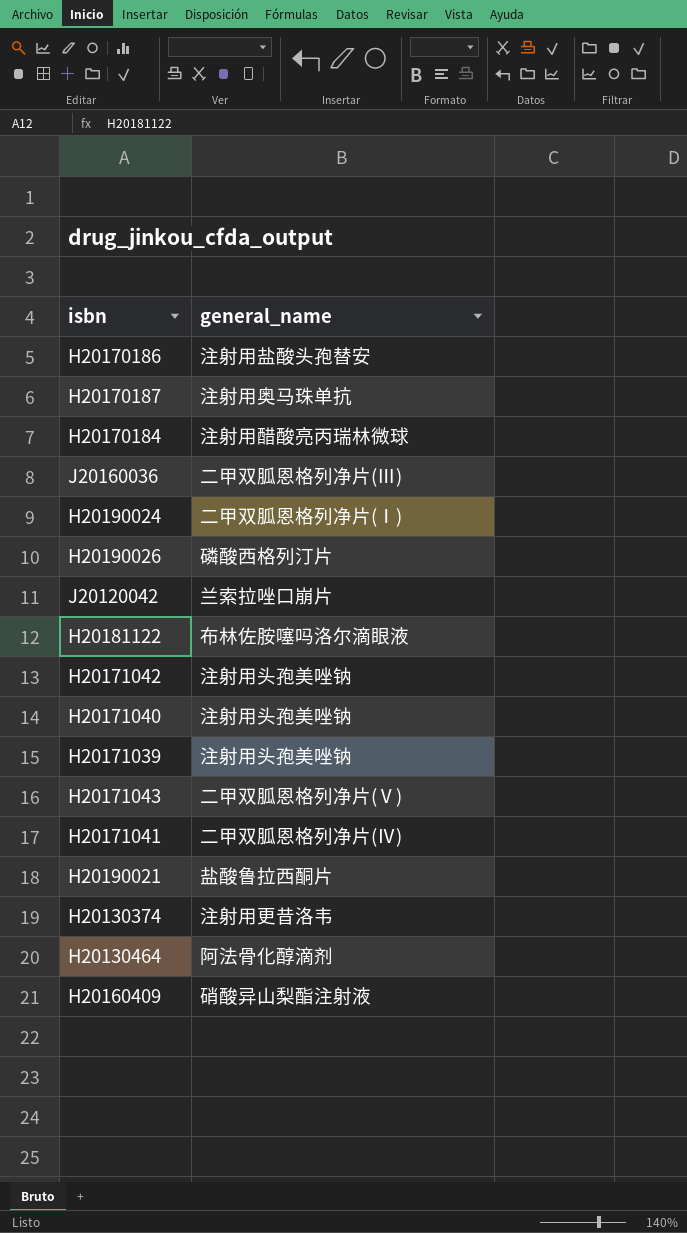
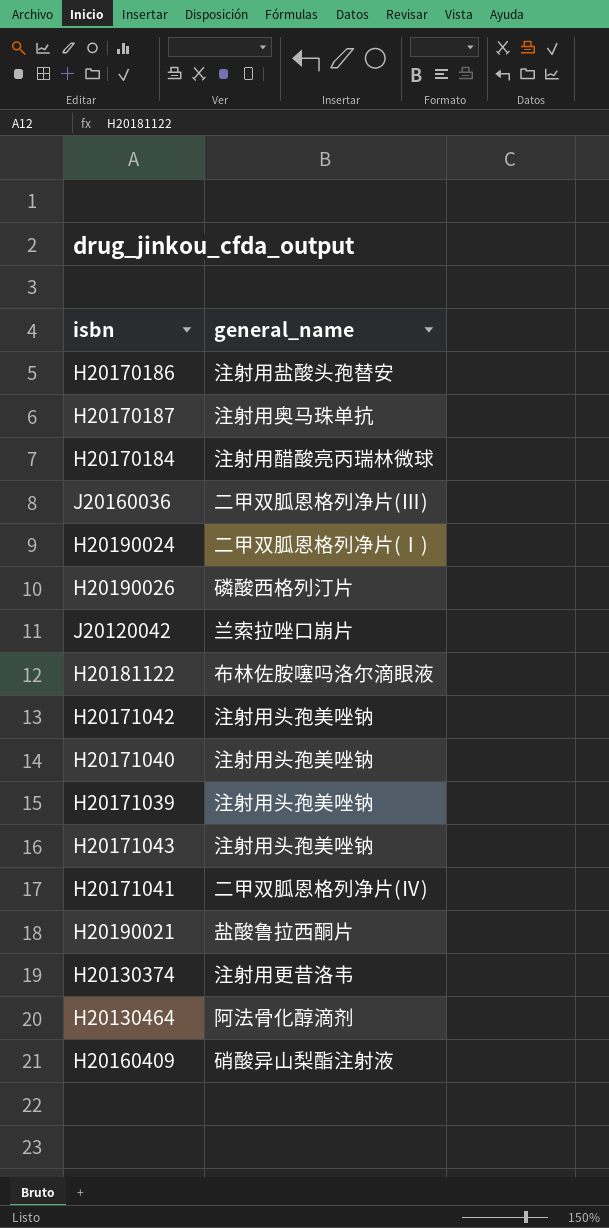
H20171043 | general_name: 二甲双胍恩格列净片(Ⅴ) -> 注射用头孢美唑钠

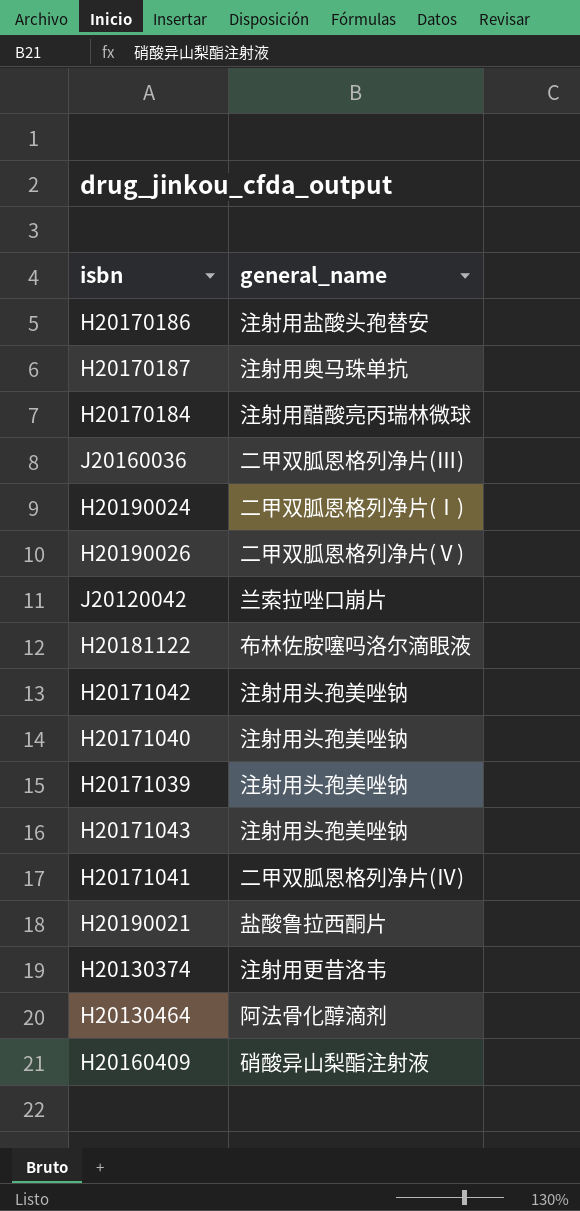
H20190026 | general_name: 磷酸西格列汀片 -> 二甲双胍恩格列净片(Ⅴ)

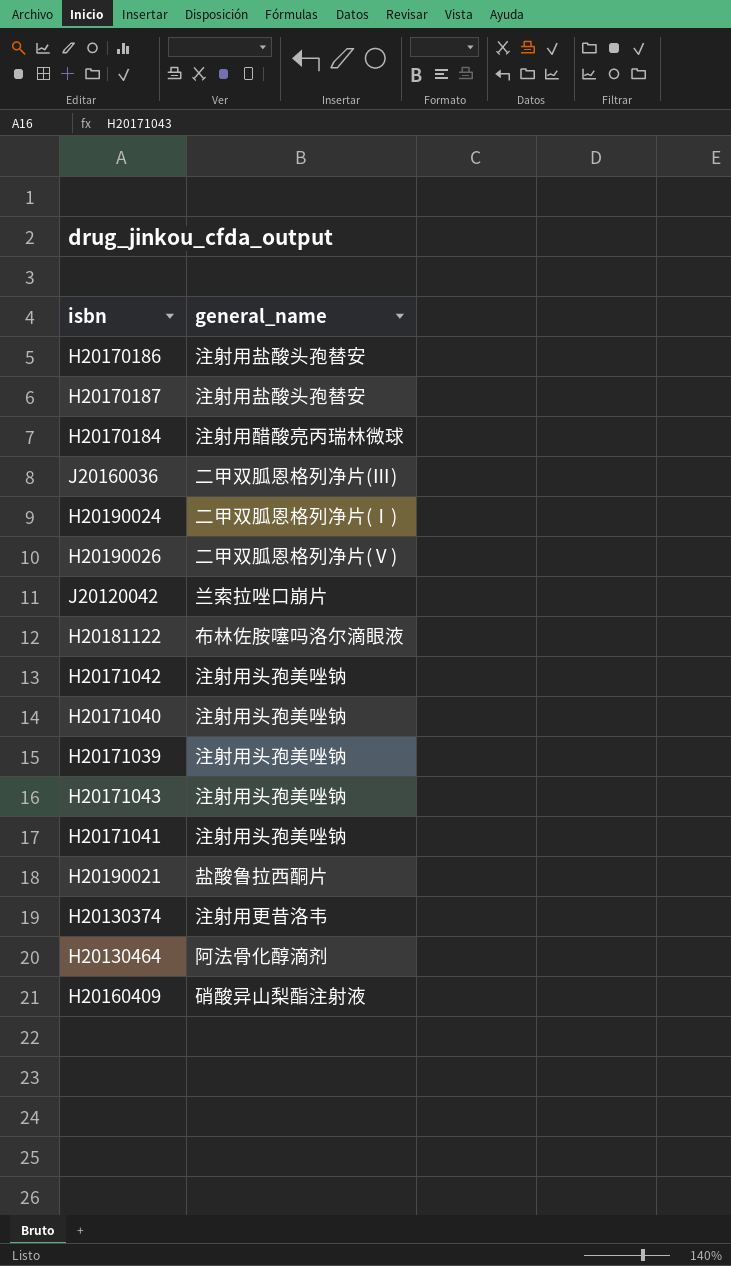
H20170187 | general_name: 注射用奥马珠单抗 -> 注射用盐酸头孢替安
H20171041 | general_name: 二甲双胍恩格列净片(Ⅳ) -> 注射用头孢美唑钠

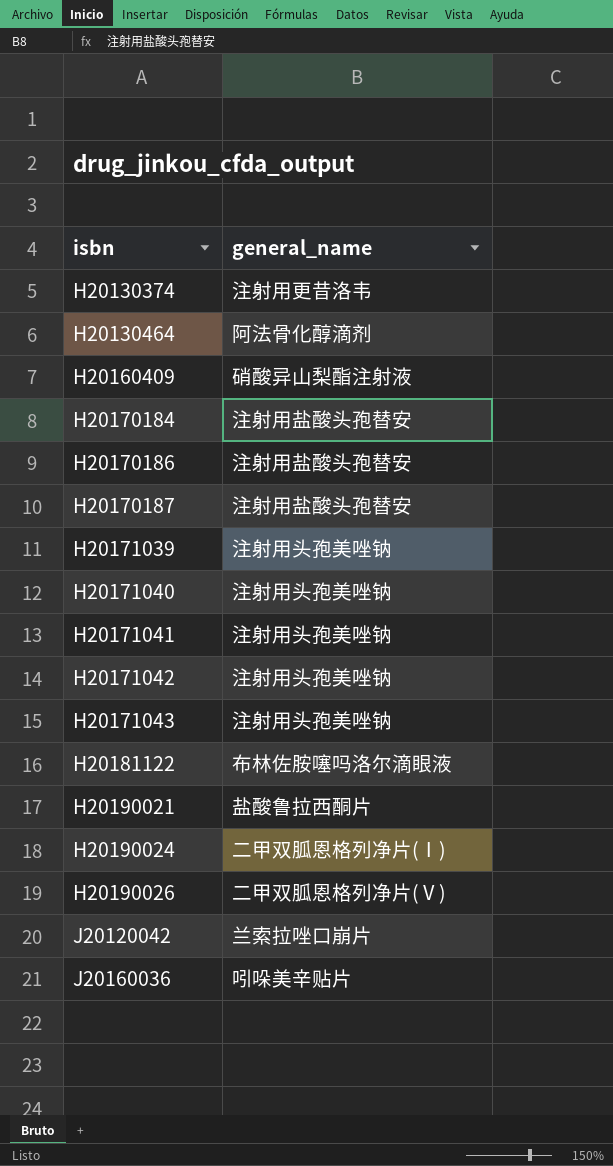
row order: none -> isbn ascending
H20170184 | general_name: 注射用醋酸亮丙瑞林微球 -> 注射用盐酸头孢替安
J20160036 | general_name: 二甲双胍恩格列净片(Ⅲ) -> 吲哚美辛贴片

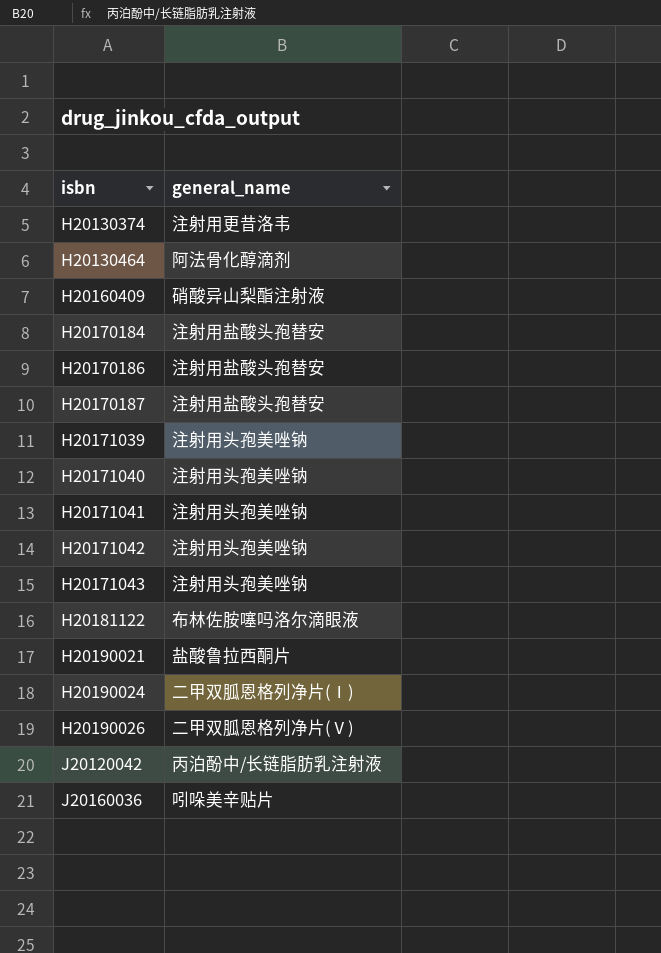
J20120042 | general_name: 兰索拉唑口崩片 -> 丙泊酚中/长链脂肪乳注射液

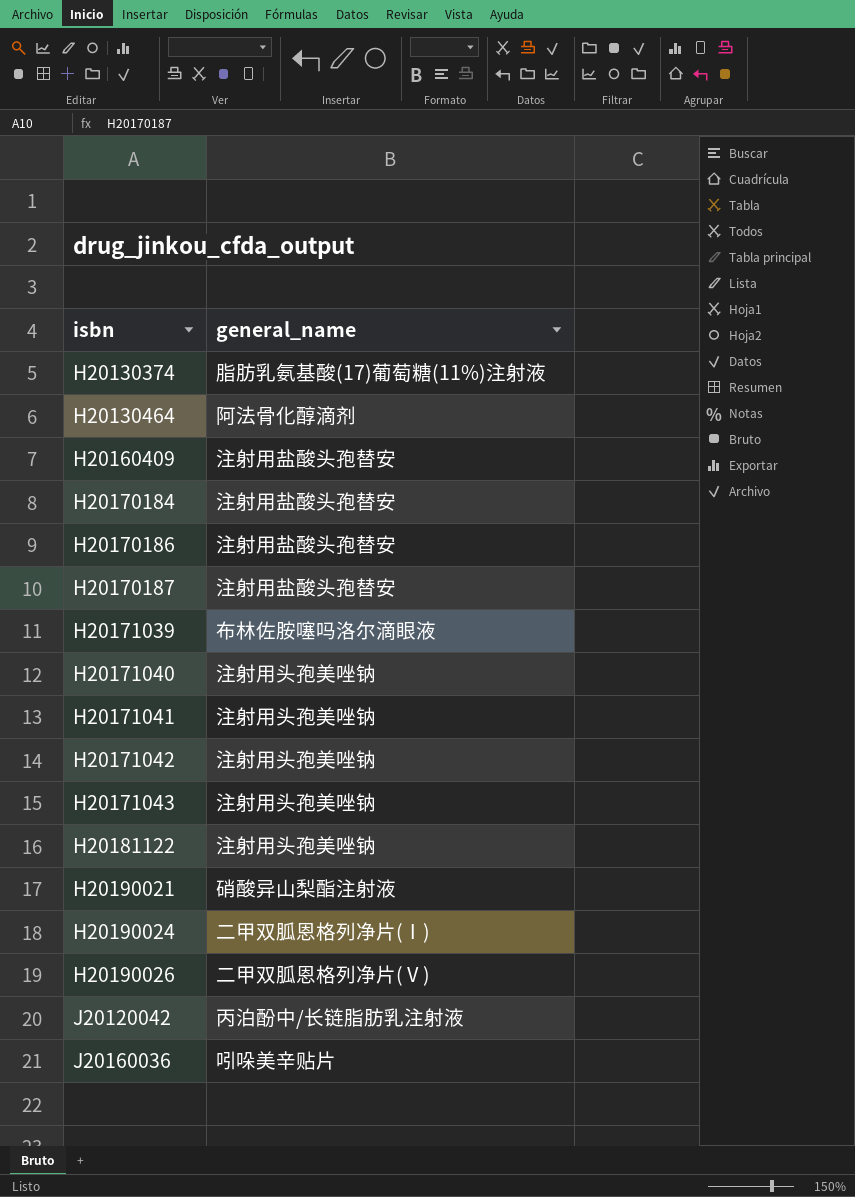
H20130374 | general_name: 注射用更昔洛韦 -> 脂肪乳氨基酸(17)葡萄糖(11%)注射液
H20160409 | general_name: 硝酸异山梨酯注射液 -> 注射用盐酸头孢替安
H20171039 | general_name: 注射用头孢美唑钠 -> 布林佐胺噻吗洛尔滴眼液
H20181122 | general_name: 布林佐胺噻吗洛尔滴眼液 -> 注射用头孢美唑钠
H20190021 | general_name: 盐酸鲁拉西酮片 -> 硝酸异山梨酯注射液

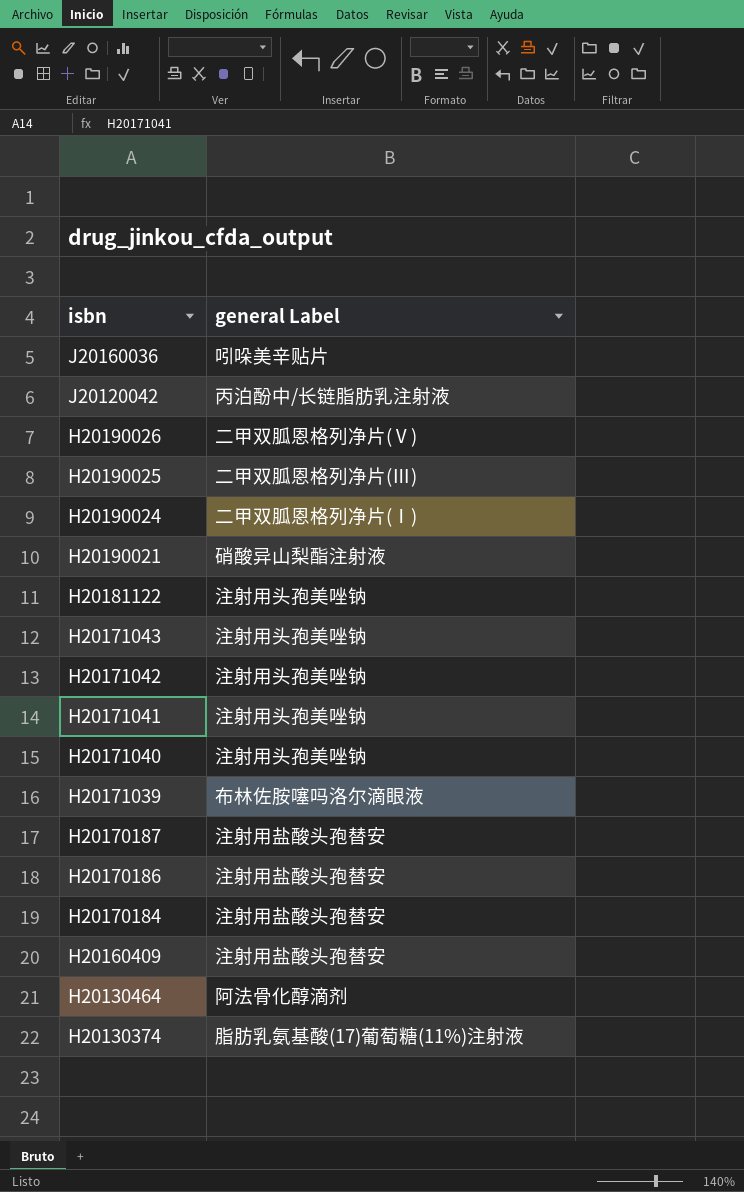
row order: isbn ascending -> isbn descending
column name: general_name -> general Label
row H20190025: none -> 二甲双胍恩格列净片(Ⅲ)

